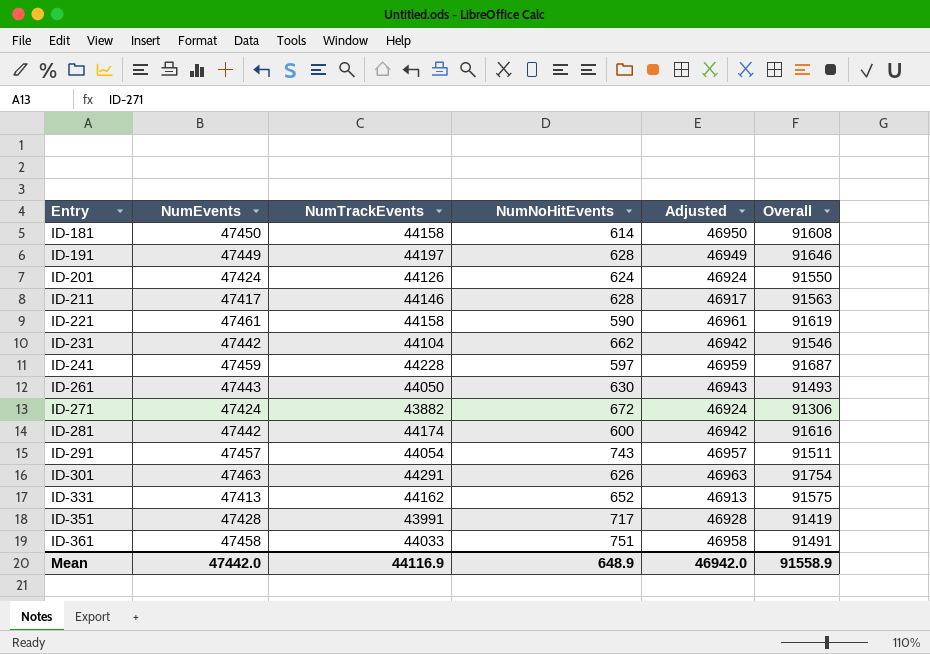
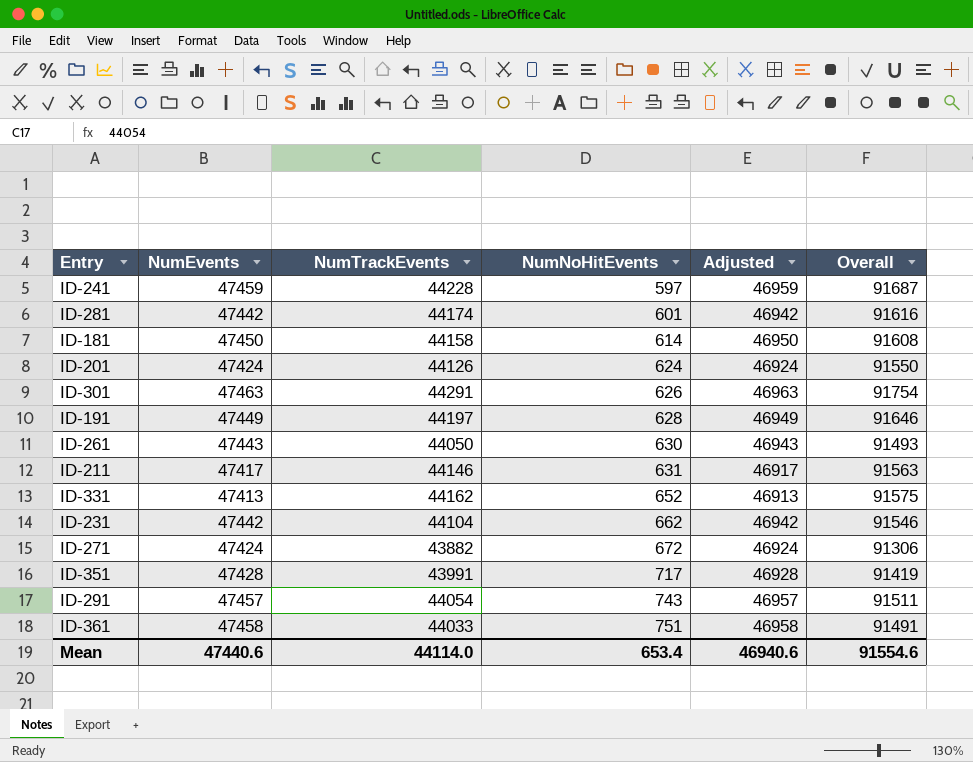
row order: Entry ascending -> NumNoHitEvents ascending
row ID-221: 47461 | 44158 | 590 | 46961 | 91619 -> none
ID-281 | NumNoHitEvents: 600 -> 601
ID-211 | NumNoHitEvents: 628 -> 631
Mean | NumEvents: 47442.0 -> 47440.6
Mean | NumTrackEvents: 44116.9 -> 44114.0
Mean | NumNoHitEvents: 648.9 -> 653.4
Mean | Adjusted: 46942.0 -> 46940.6
Mean | Overall: 91558.9 -> 91554.6

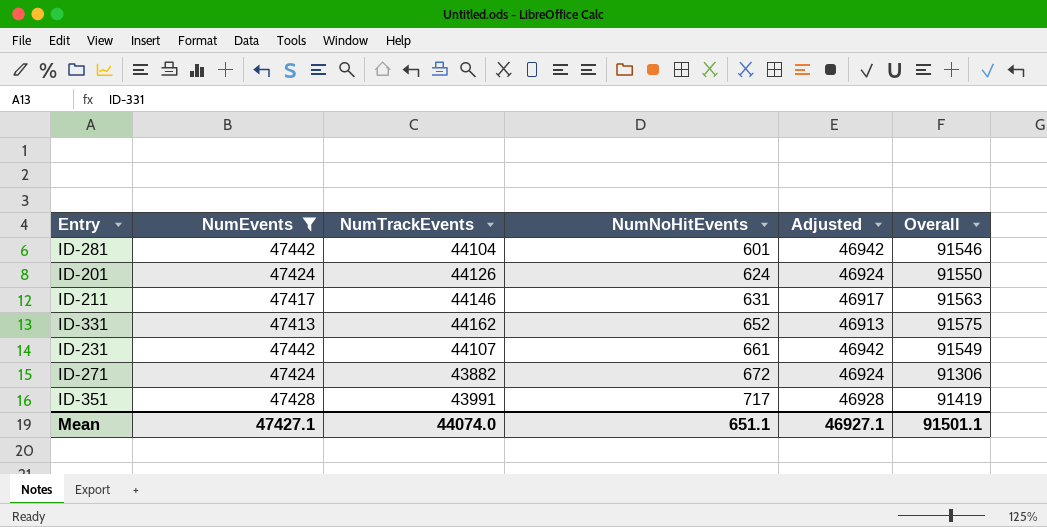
filter: none -> NumEvents <= 47442
ID-281 | NumTrackEvents: 44174 -> 44104
ID-281 | Overall: 91616 -> 91546
ID-231 | NumTrackEvents: 44104 -> 44107
ID-231 | NumNoHitEvents: 662 -> 661
ID-231 | Overall: 91546 -> 91549
Mean | NumEvents: 47440.6 -> 47427.1
Mean | NumTrackEvents: 44114.0 -> 44074.0
Mean | NumNoHitEvents: 653.4 -> 651.1
Mean | Adjusted: 46940.6 -> 46927.1
Mean | Overall: 91554.6 -> 91501.1

